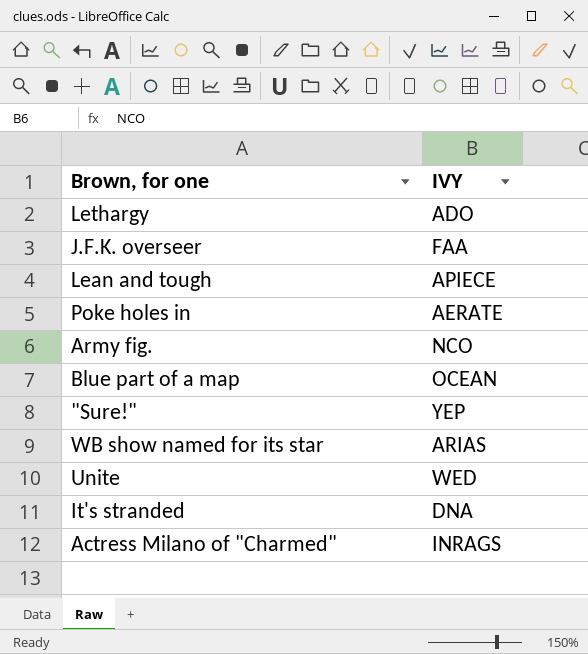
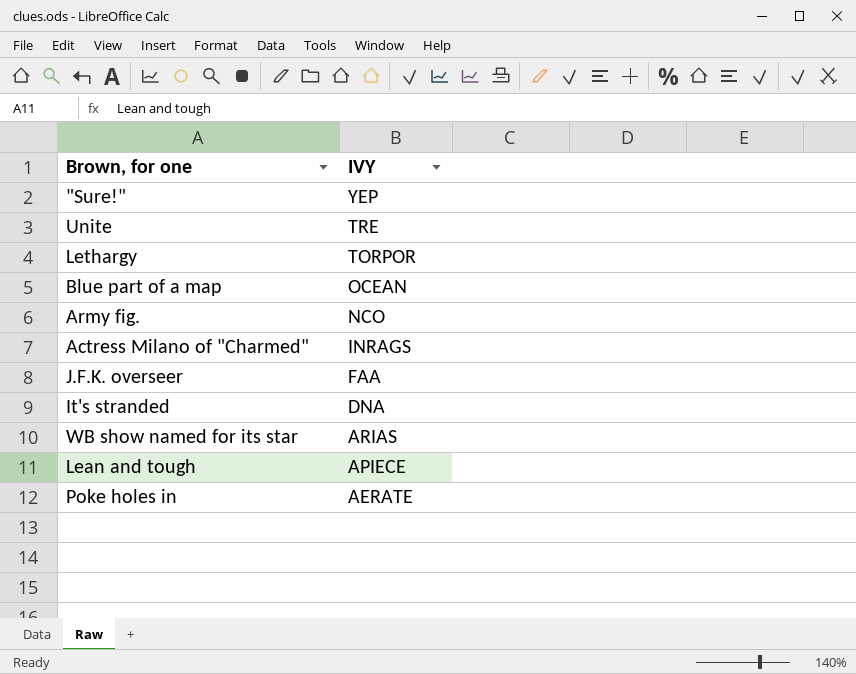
row order: none -> IVY descending
Unite | IVY: WED -> TRE
Lethargy | IVY: ADO -> TORPOR

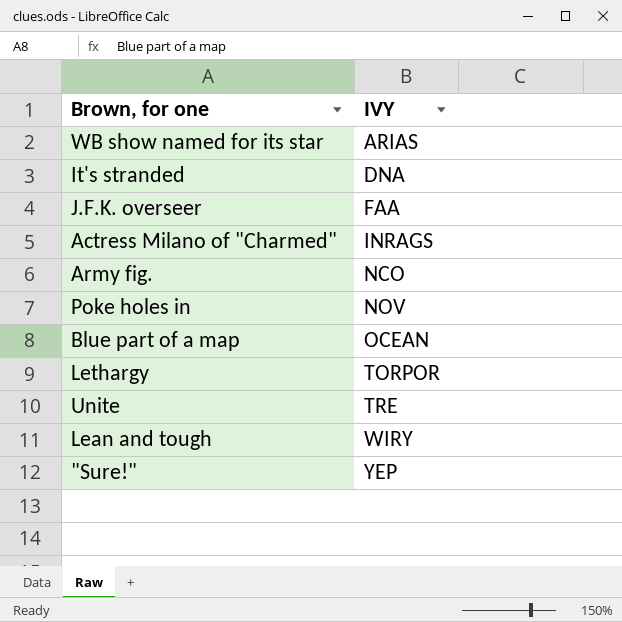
row order: IVY descending -> IVY ascending
Poke holes in | IVY: AERATE -> NOV
Lean and tough | IVY: APIECE -> WIRY

